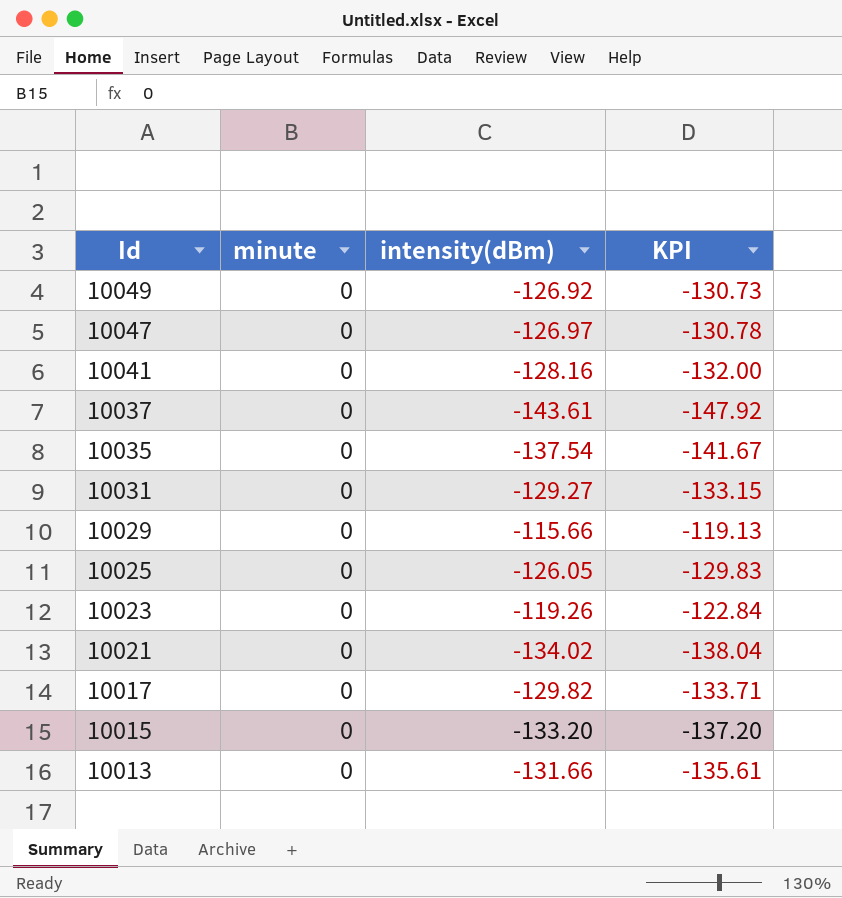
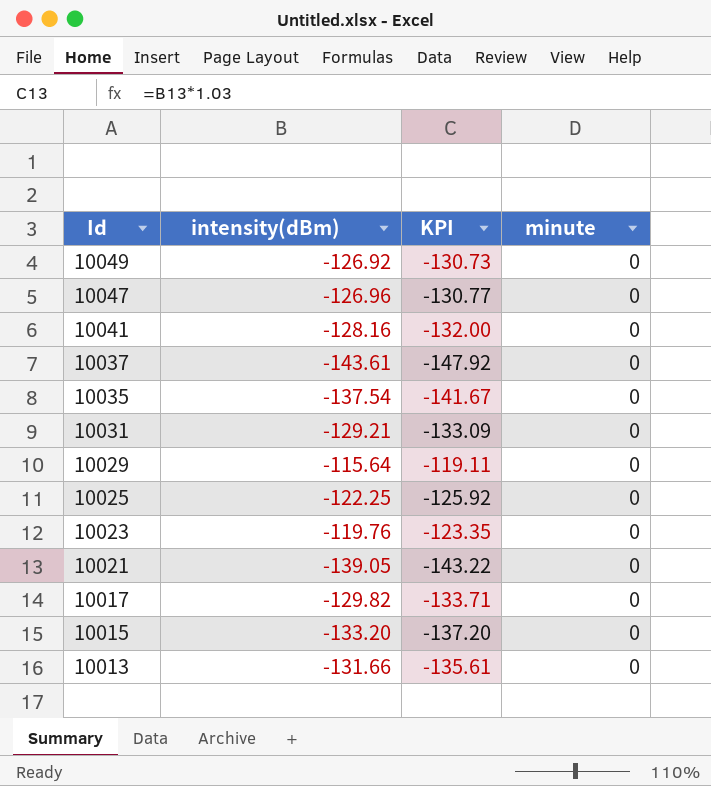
column minute | position: 2 -> 4
10047 | intensity(dBm): -126.97 -> -126.96
10047 | KPI: -130.78 -> -130.77
10031 | intensity(dBm): -129.27 -> -129.21
10031 | KPI: -133.15 -> -133.09
10029 | intensity(dBm): -115.66 -> -115.64
10029 | KPI: -119.13 -> -119.11
10025 | intensity(dBm): -126.05 -> -122.25
10025 | KPI: -129.83 -> -125.92
10023 | intensity(dBm): -119.26 -> -119.76
10023 | KPI: -122.84 -> -123.35
10021 | intensity(dBm): -134.02 -> -139.05
10021 | KPI: -138.04 -> -143.22

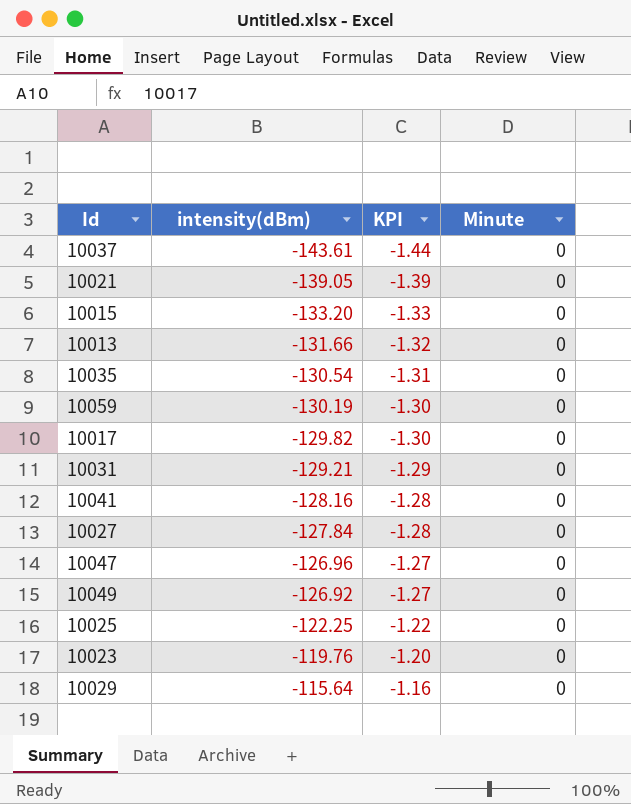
row order: Id descending -> intensity(dBm) ascending
column KPI | formula: [intensity(dBm)] * 1.03 -> [intensity(dBm)] * 0.01
column name: minute -> Minute
10035 | intensity(dBm): -137.54 -> -130.54
row 10059: none -> -130.19 | -1.30 | 0
row 10027: none -> -127.84 | -1.28 | 0

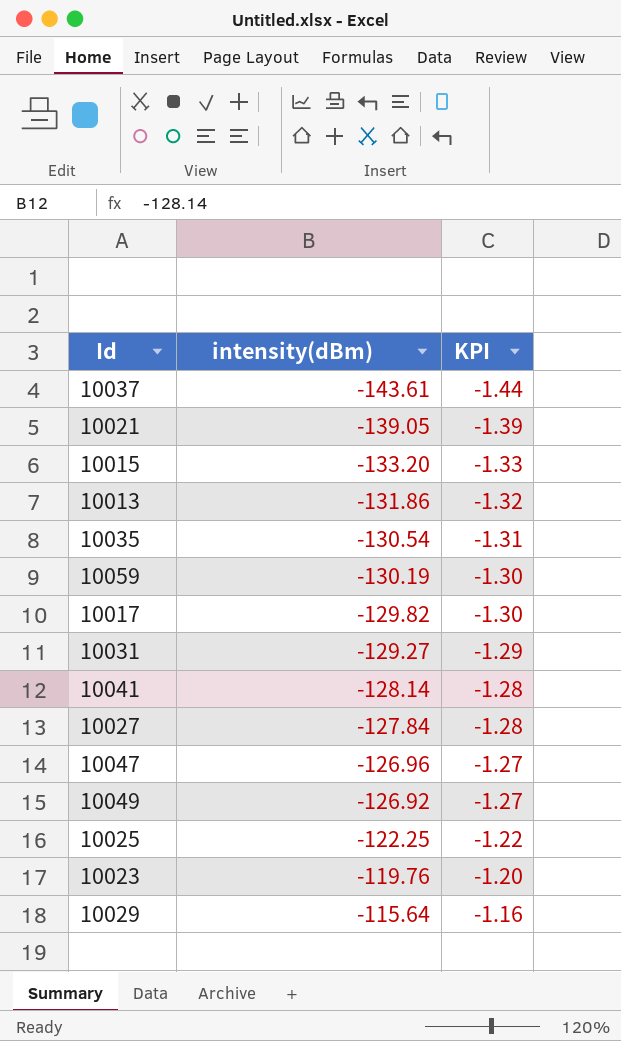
column Minute | position: 4 -> none
10013 | intensity(dBm): -131.66 -> -131.86
10031 | intensity(dBm): -129.21 -> -129.27
10041 | intensity(dBm): -128.16 -> -128.14

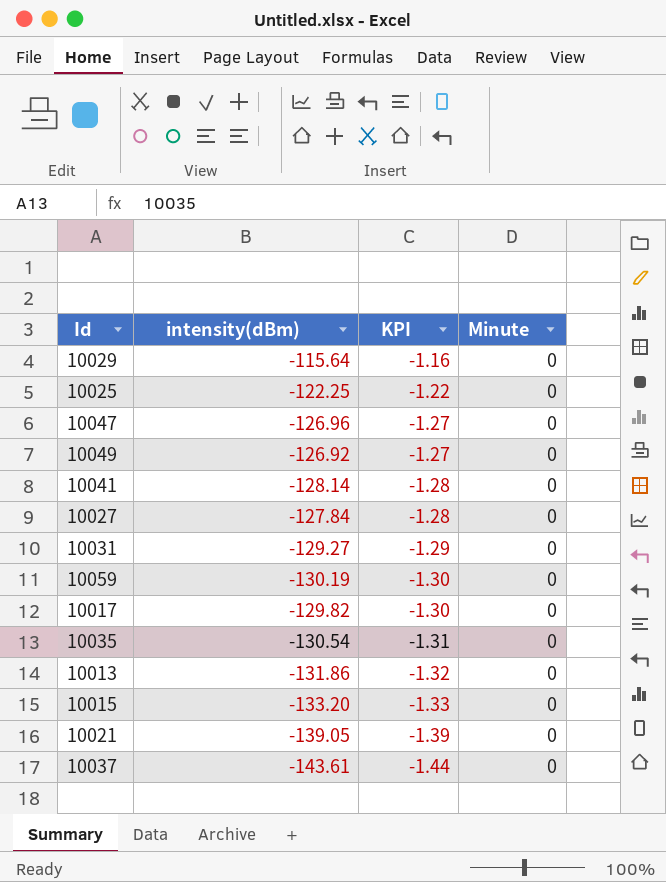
row order: intensity(dBm) ascending -> KPI descending
column Minute | position: none -> 4
row 10023: -119.76 | -1.20 -> none

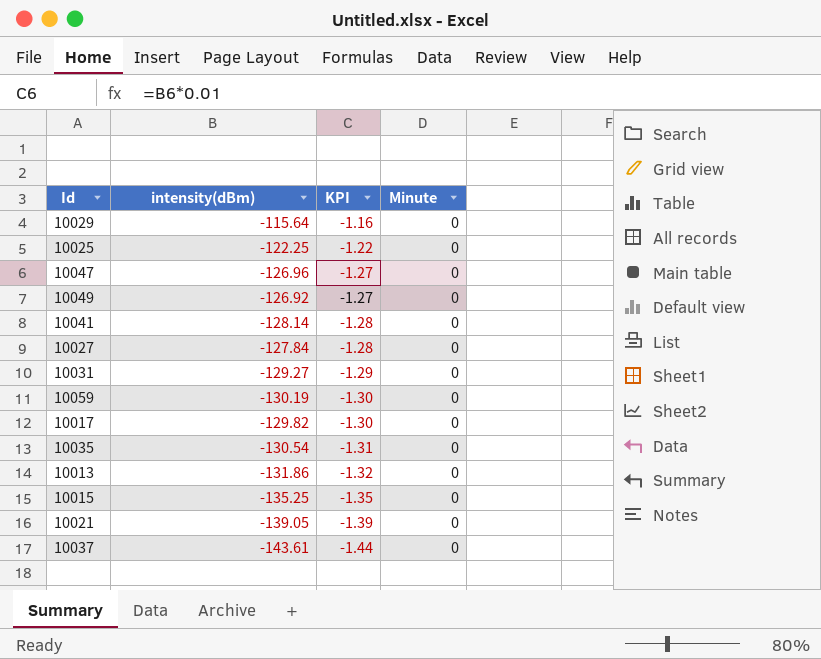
10015 | intensity(dBm): -133.20 -> -135.25
10015 | KPI: -1.33 -> -1.35

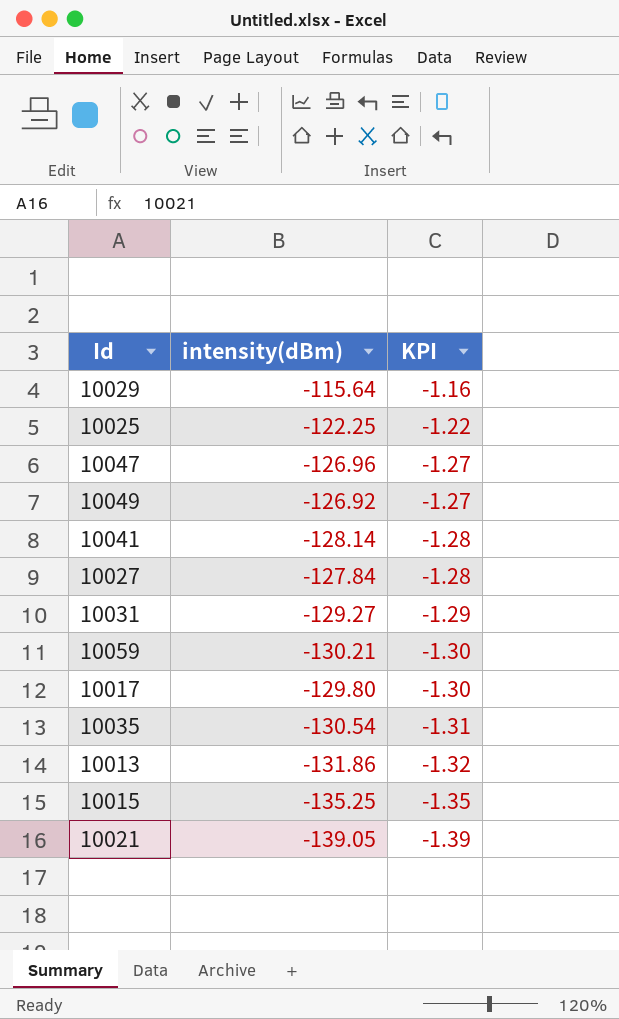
column Minute | position: 4 -> none
row 10037: -143.61 | -1.44 | 0 -> none
10059 | intensity(dBm): -130.19 -> -130.21
10017 | intensity(dBm): -129.82 -> -129.80

